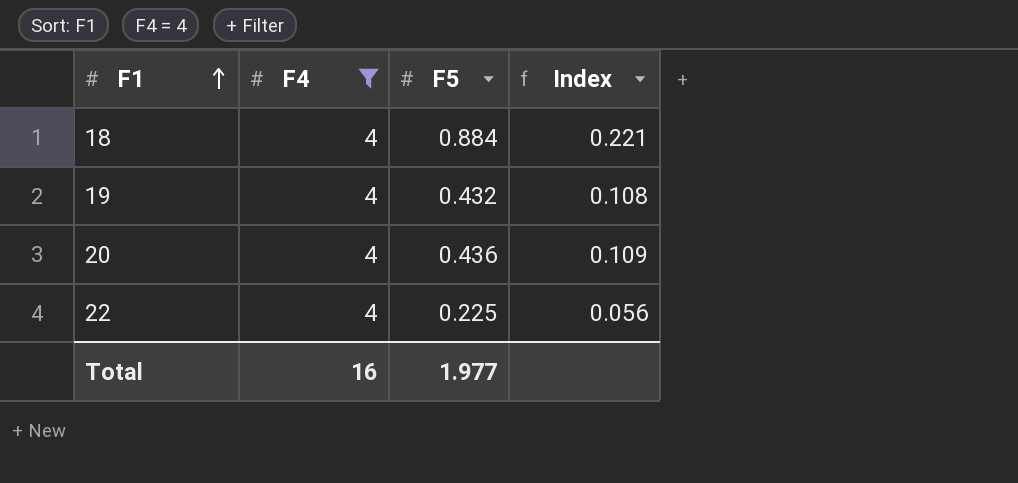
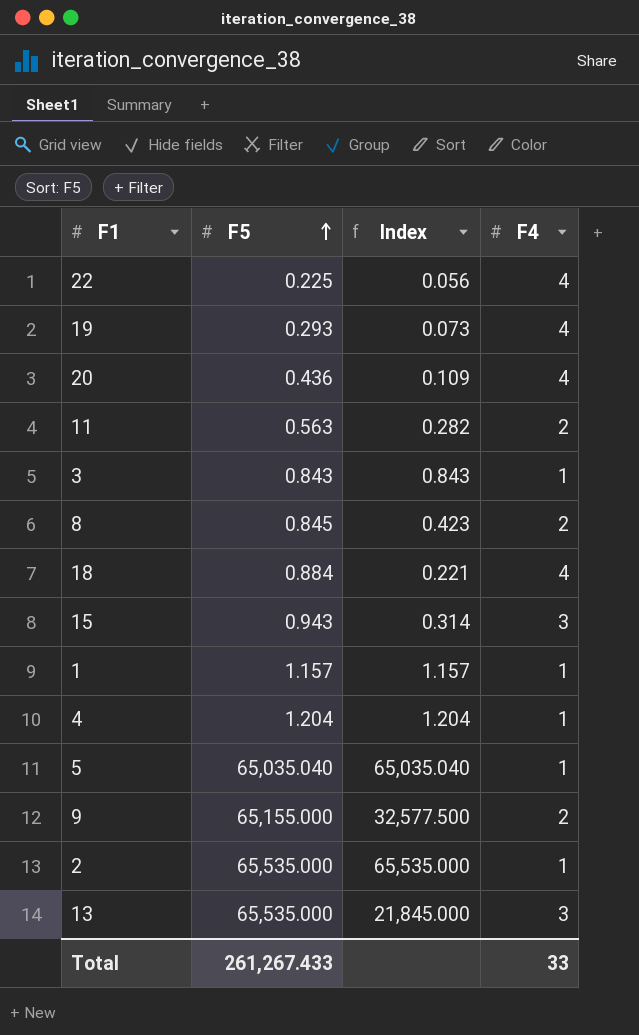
filter: F4 = 4 -> none
row order: F1 ascending -> F5 ascending
column F4 | position: 2 -> 4
19 | F5: 0.432 -> 0.293
19 | Index: 0.108 -> 0.073
Total | F5: 1.977 -> 261,267.433
Total | F4: 16 -> 33

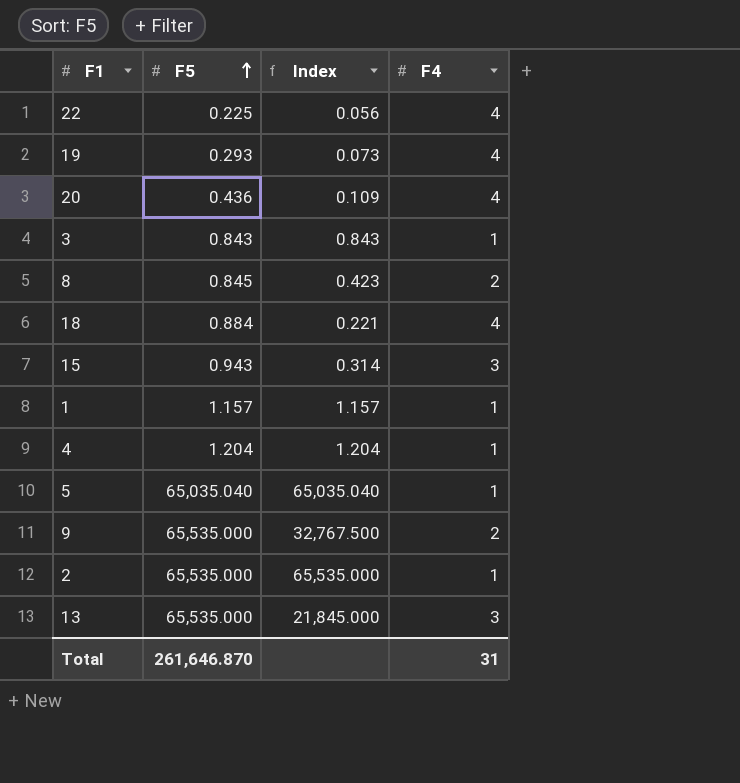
row 11: 0.563 | 0.282 | 2 -> none
9 | F5: 65,155.000 -> 65,535.000
9 | Index: 32,577.500 -> 32,767.500
Total | F5: 261,267.433 -> 261,646.870
Total | F4: 33 -> 31

